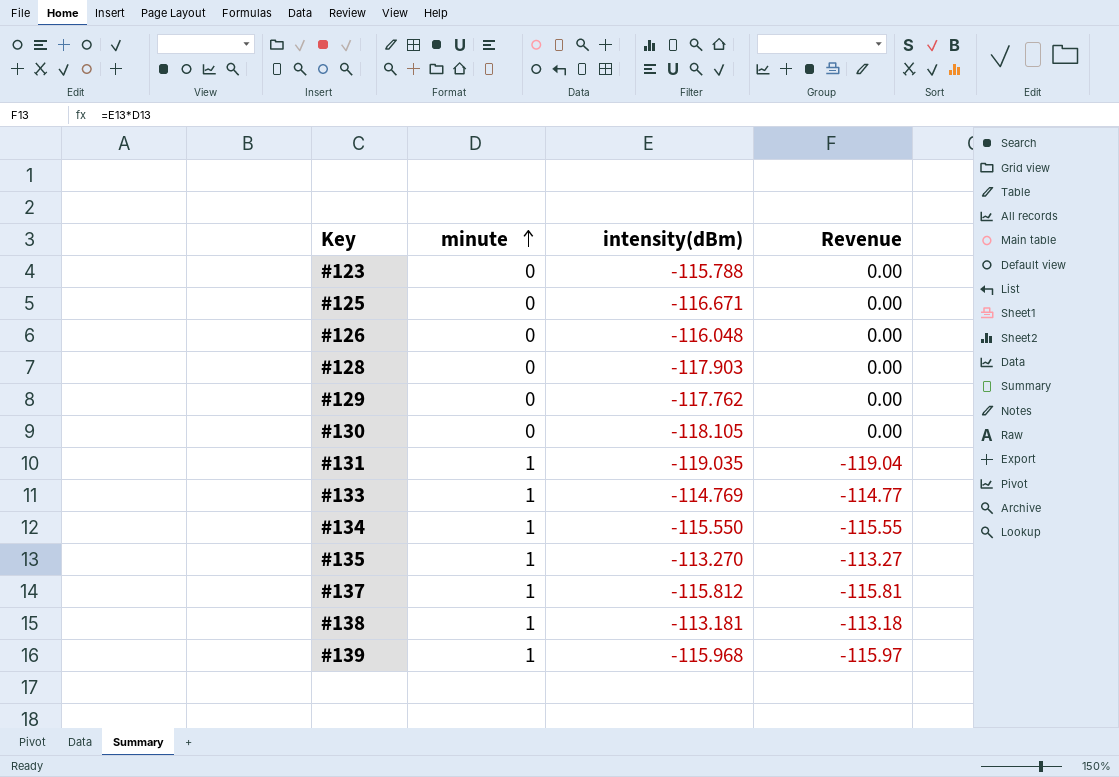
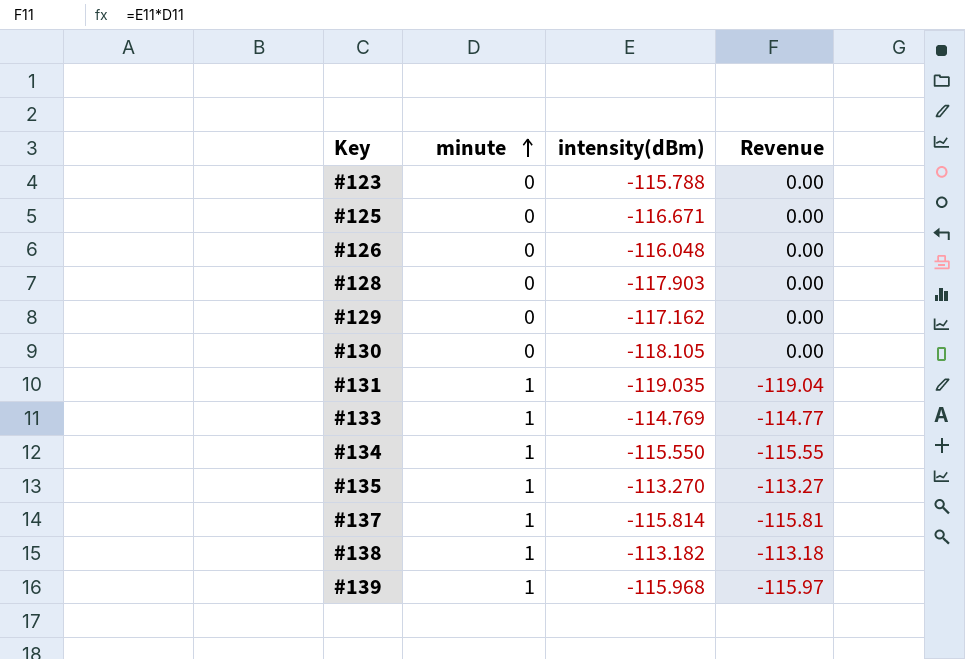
#129 | intensity(dBm): -117.762 -> -117.162
#137 | intensity(dBm): -115.812 -> -115.814
#138 | intensity(dBm): -113.181 -> -113.182

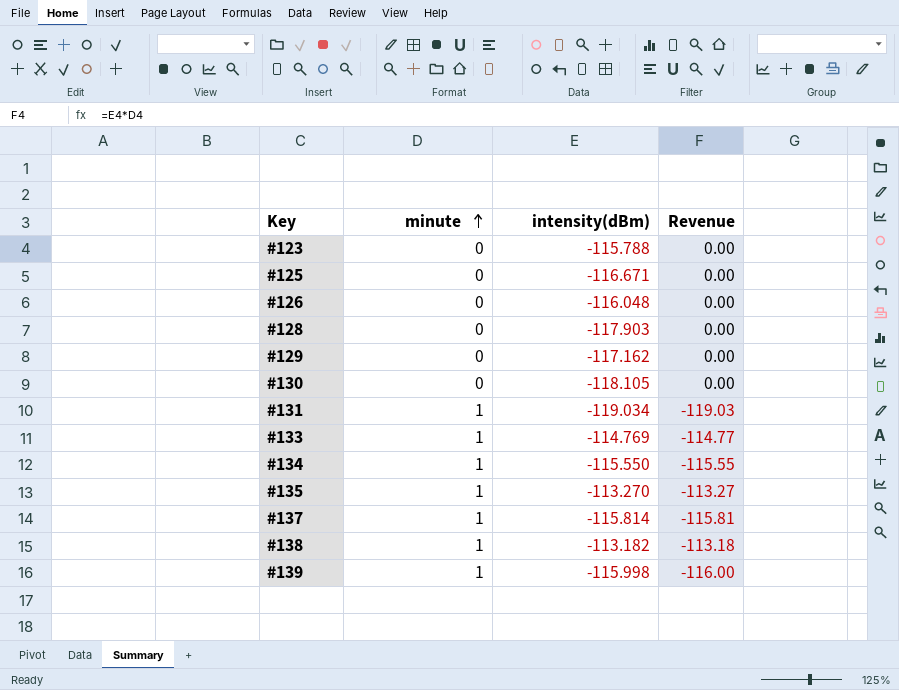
#131 | intensity(dBm): -119.035 -> -119.034
#131 | Revenue: -119.04 -> -119.03
#139 | intensity(dBm): -115.968 -> -115.998
#139 | Revenue: -115.97 -> -116.00

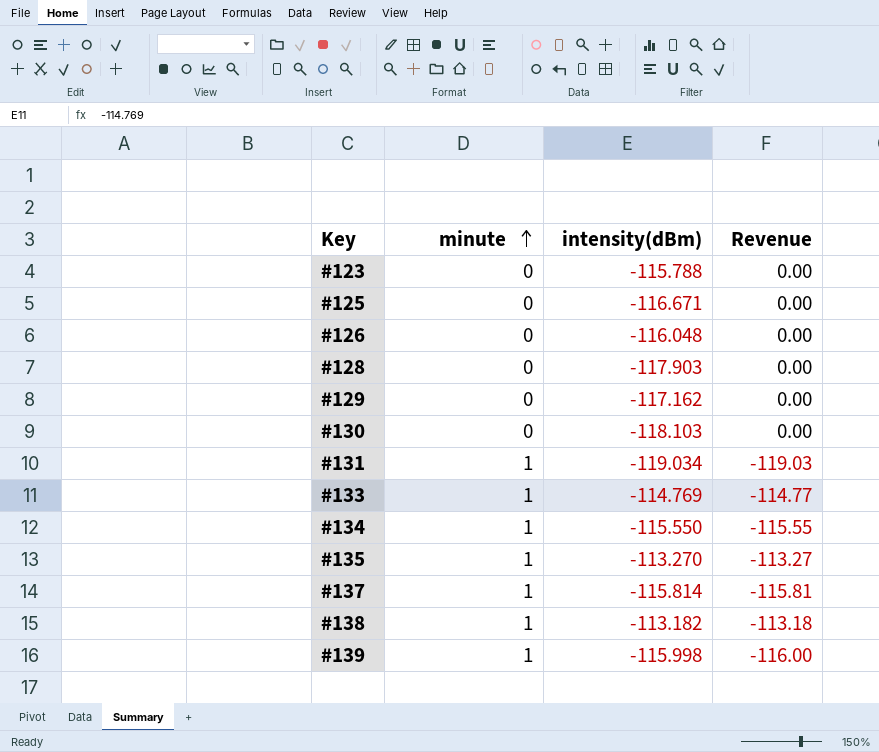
#130 | intensity(dBm): -118.105 -> -118.103

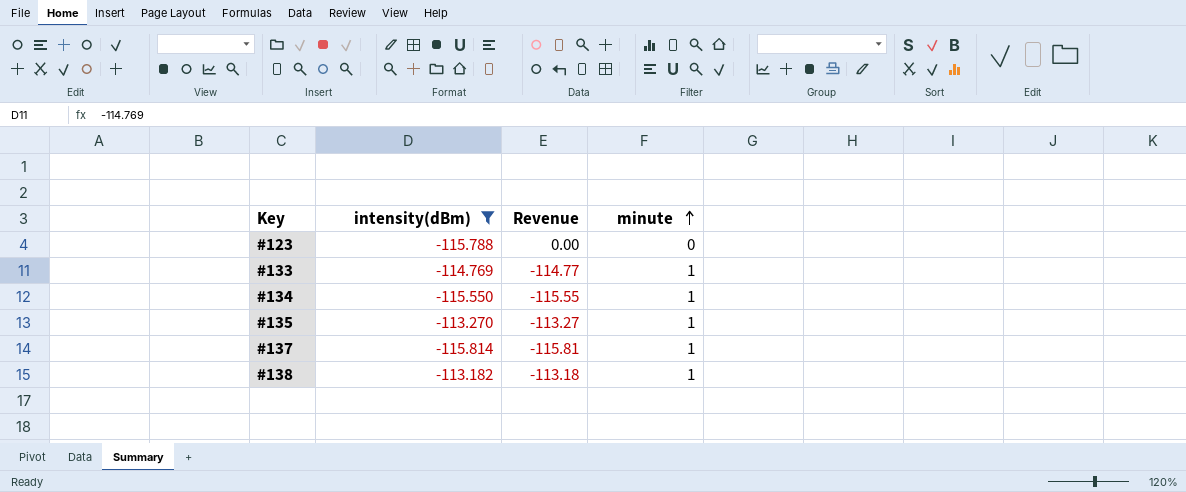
filter: none -> intensity(dBm) >= -115.814
column minute | position: 2 -> 4

